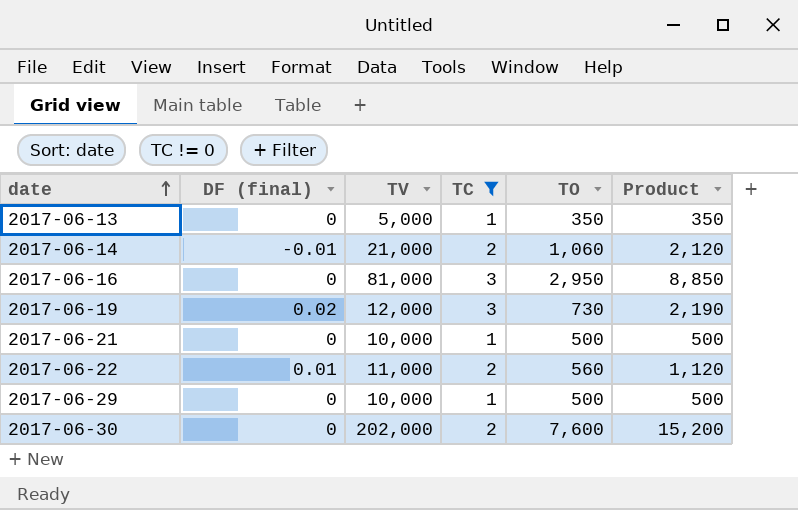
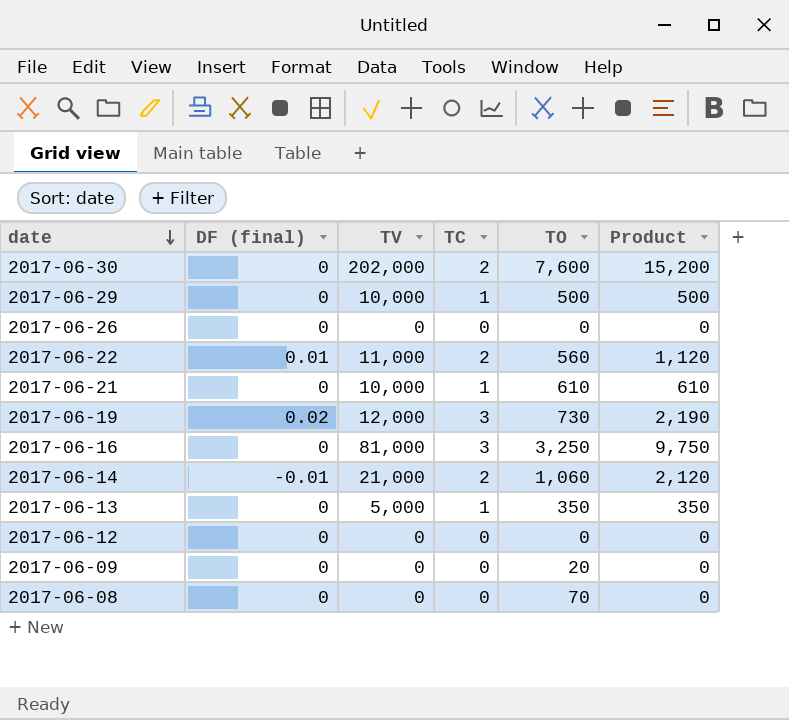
filter: TC != 0 -> none
row order: date ascending -> date descending
2017-06-21 | TO: 500 -> 610
2017-06-21 | Product: 500 -> 610
2017-06-16 | TO: 2,950 -> 3,250
2017-06-16 | Product: 8,850 -> 9,750

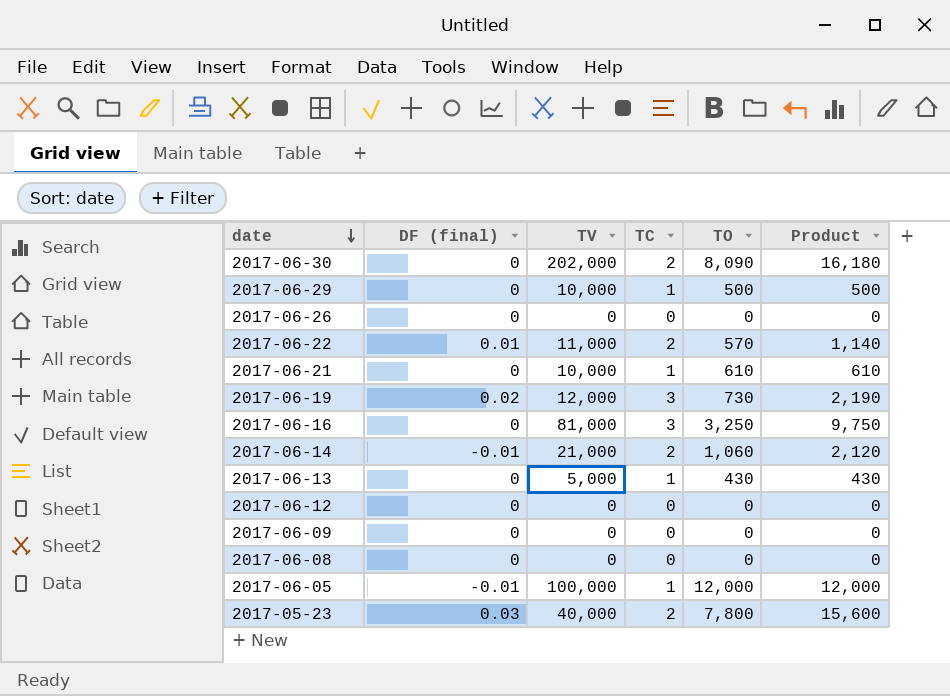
2017-06-30 | TO: 7,600 -> 8,090
2017-06-30 | Product: 15,200 -> 16,180
2017-06-22 | TO: 560 -> 570
2017-06-22 | Product: 1,120 -> 1,140
2017-06-13 | TO: 350 -> 430
2017-06-13 | Product: 350 -> 430
2017-06-09 | TO: 20 -> 0
2017-06-08 | TO: 70 -> 0
row 2017-06-05: none -> -0.01 | 100,000 | 1 | 12,000 | 12,000
row 2017-05-23: none -> 0.03 | 40,000 | 2 | 7,800 | 15,600

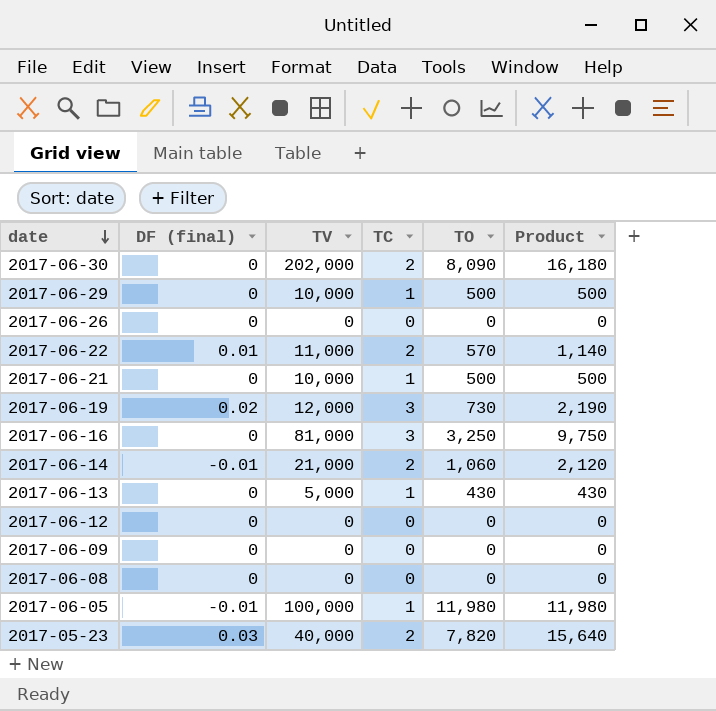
2017-06-21 | TO: 610 -> 500
2017-06-21 | Product: 610 -> 500
2017-06-05 | TO: 12,000 -> 11,980
2017-06-05 | Product: 12,000 -> 11,980
2017-05-23 | TO: 7,800 -> 7,820
2017-05-23 | Product: 15,600 -> 15,640

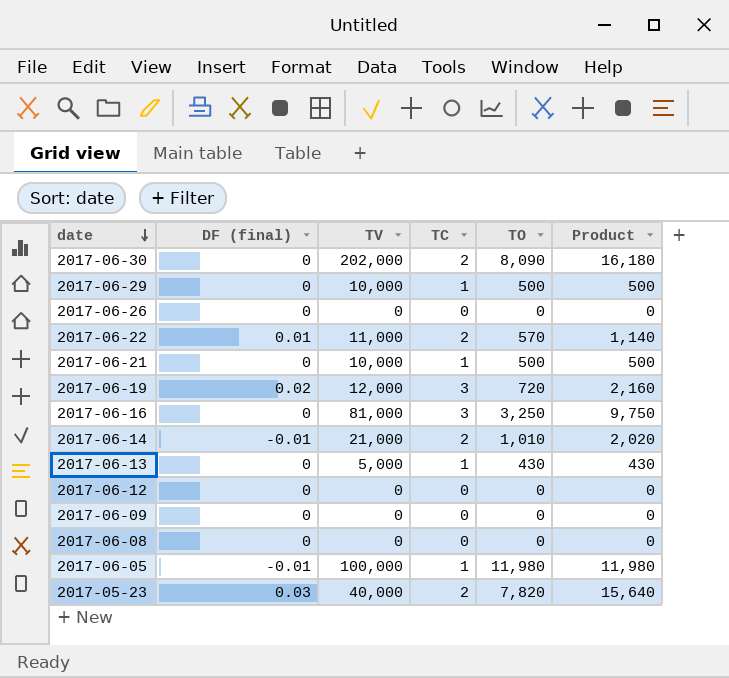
2017-06-19 | TO: 730 -> 720
2017-06-19 | Product: 2,190 -> 2,160
2017-06-14 | TO: 1,060 -> 1,010
2017-06-14 | Product: 2,120 -> 2,020

